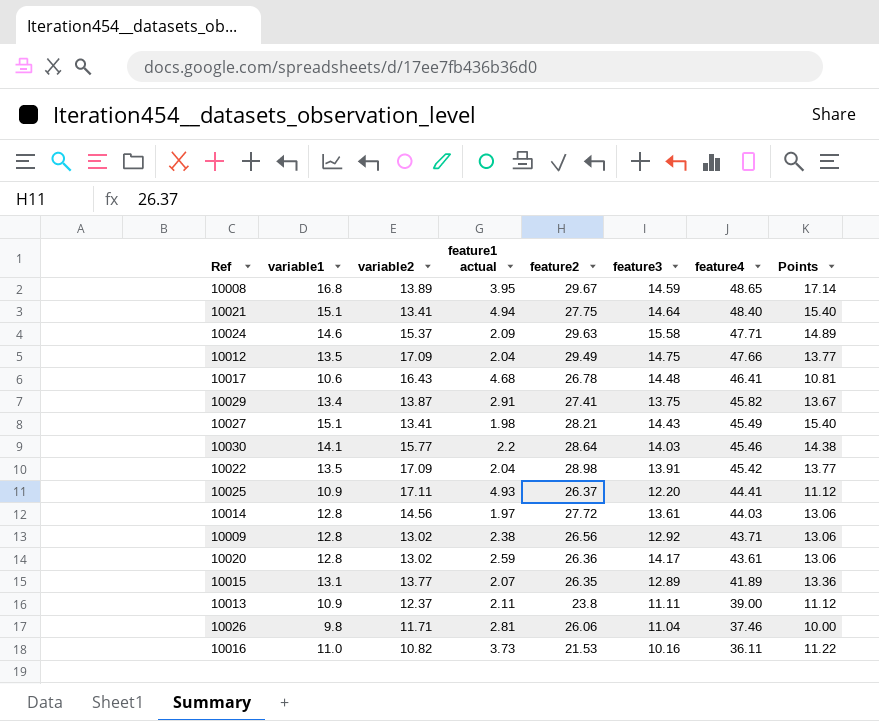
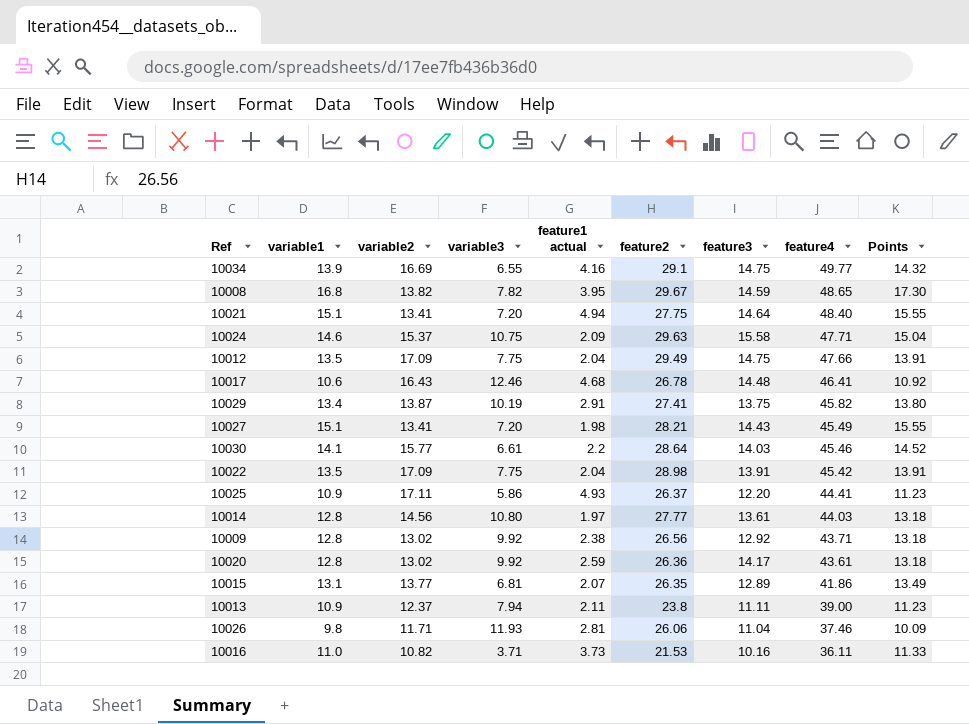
column variable3 | position: none -> 4
column Points | formula: [variable1] * 1.02 -> [variable1] * 1.03
row 10034: none -> 13.9 | 16.69 | 6.55 | 4.16 | 29.1 | 14.75 | 49.77 | 14.32
10008 | variable2: 13.89 -> 13.82
10014 | feature2: 27.72 -> 27.77
10015 | feature4: 41.89 -> 41.86

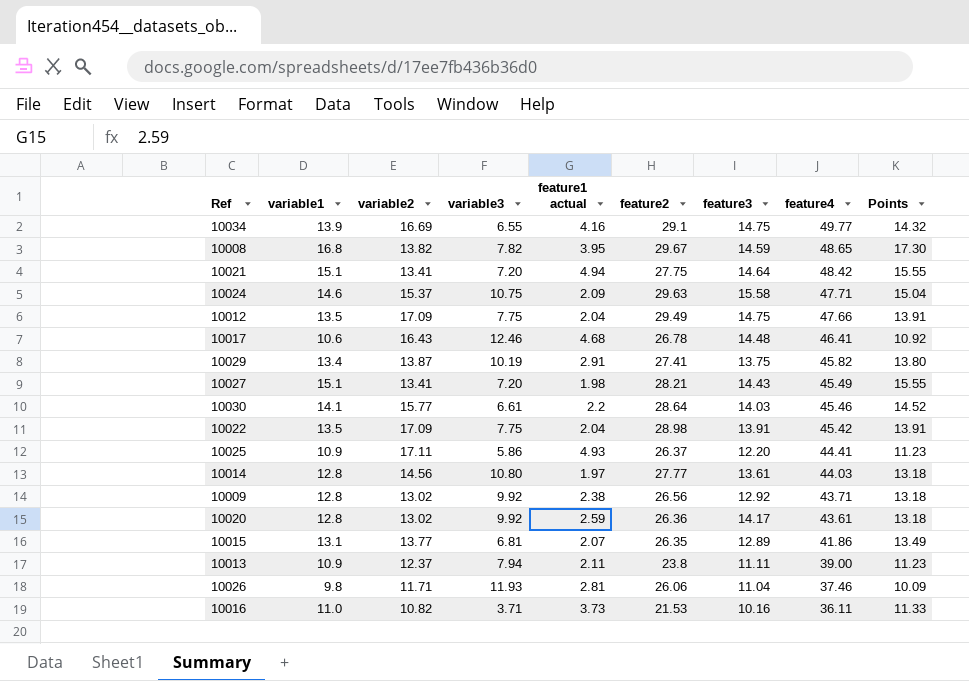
10021 | feature4: 48.40 -> 48.42

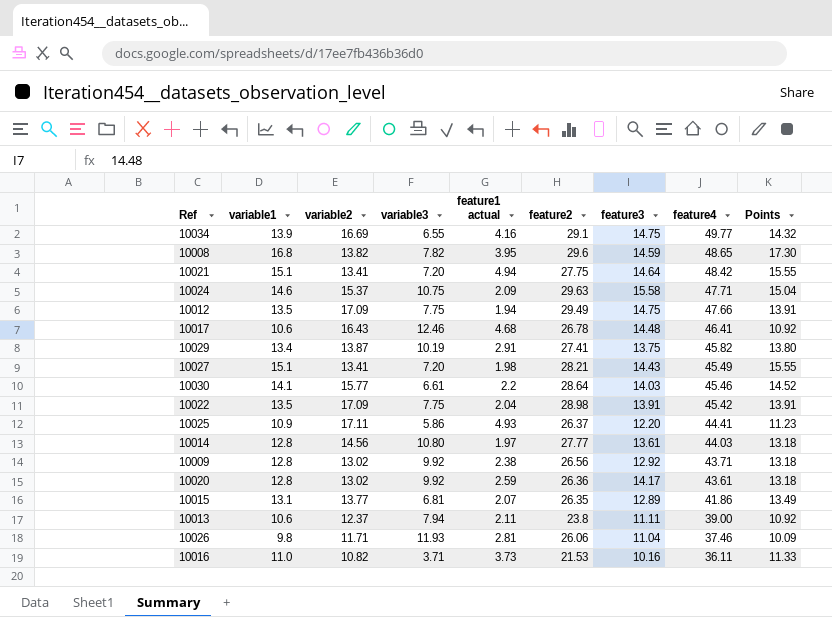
10008 | feature2: 29.67 -> 29.6
10012 | feature1 actual: 2.04 -> 1.94
10013 | variable1: 10.9 -> 10.6
10013 | Points: 11.23 -> 10.92

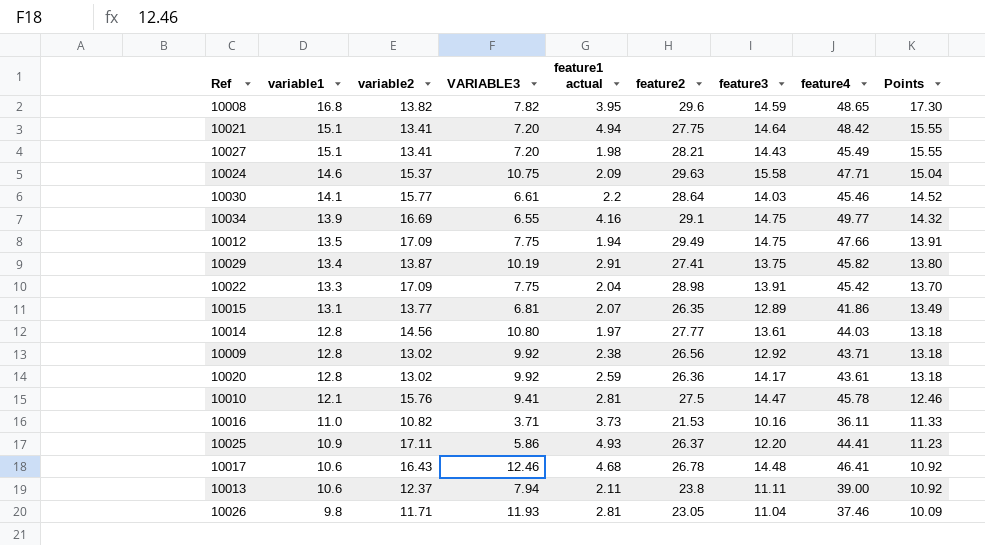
row order: feature4 descending -> variable1 descending
column name: variable3 -> VARIABLE3
10022 | variable1: 13.5 -> 13.3
10022 | Points: 13.91 -> 13.70
row 10010: none -> 12.1 | 15.76 | 9.41 | 2.81 | 27.5 | 14.47 | 45.78 | 12.46
10026 | feature2: 26.06 -> 23.05

